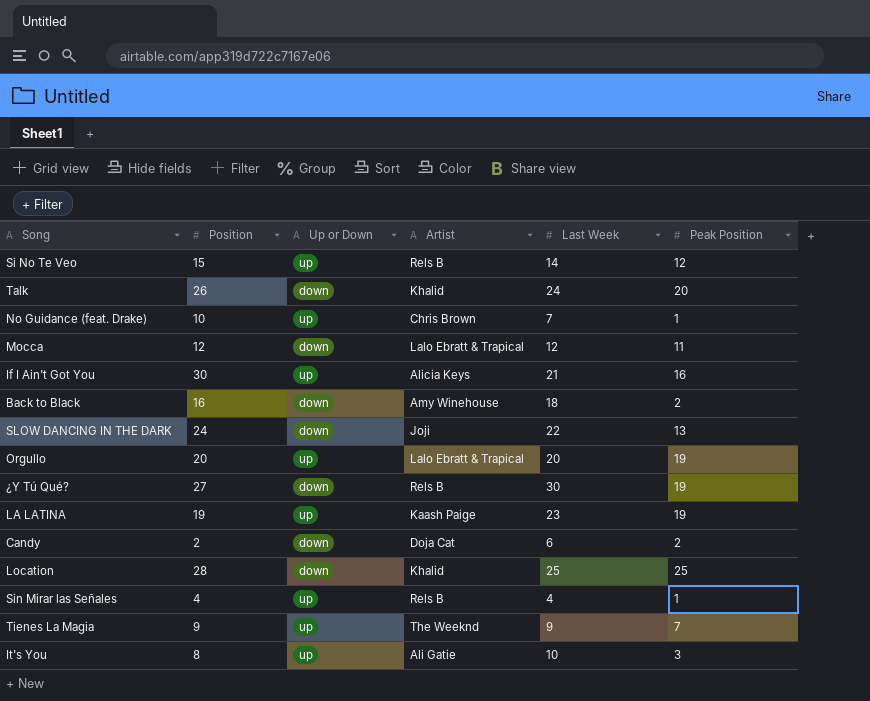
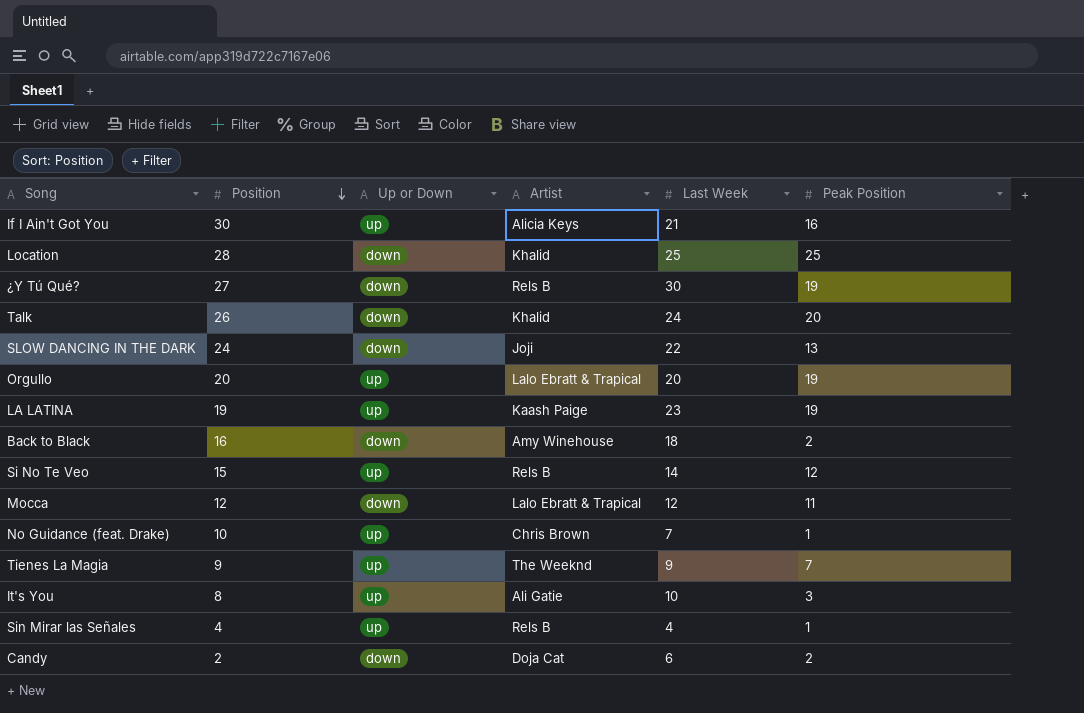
row order: none -> Position descending

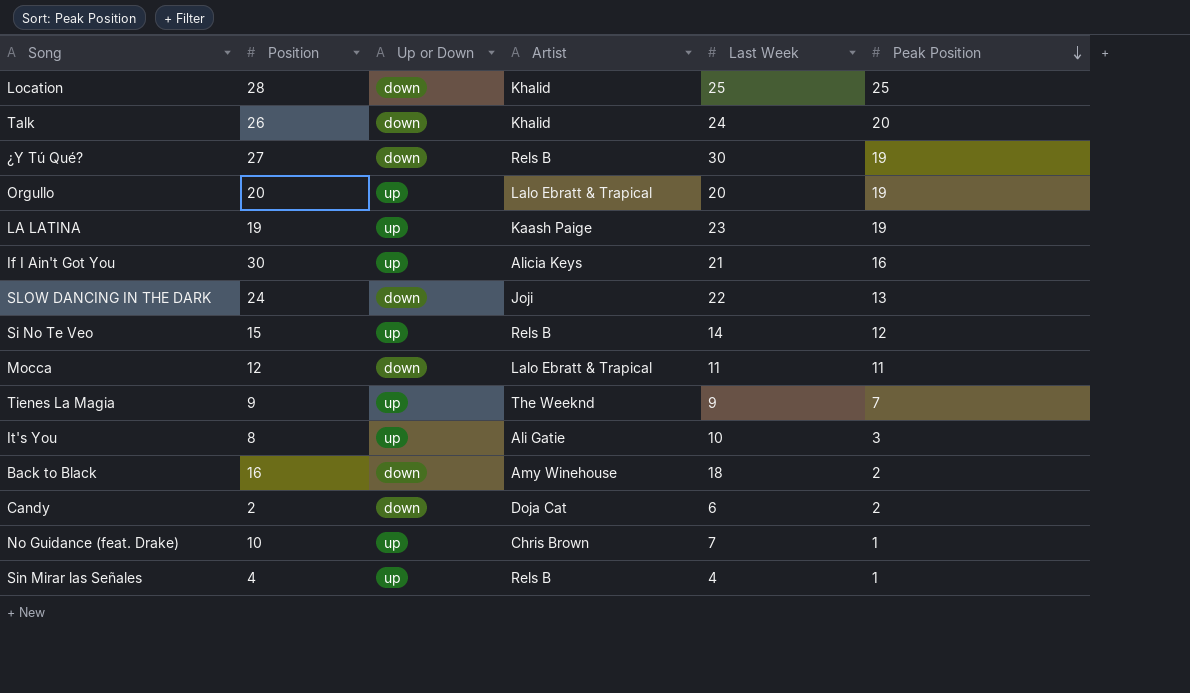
row order: Position descending -> Peak Position descending
Mocca | Last Week: 12 -> 11

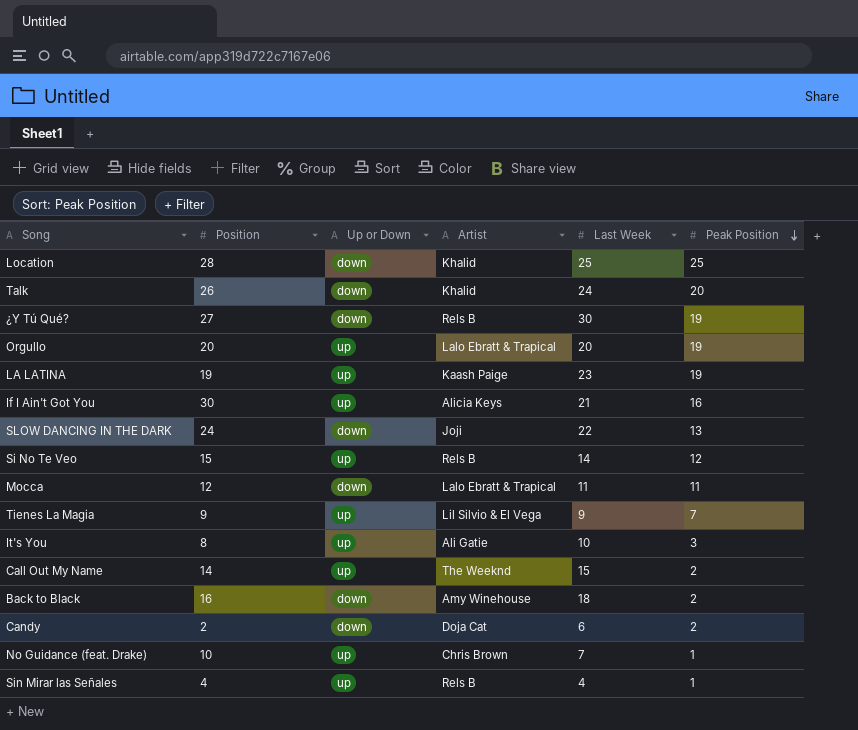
Tienes La Magia | Artist: The Weeknd -> Lil Silvio & El Vega
row Call Out My Name: none -> 14 | up | The Weeknd | 15 | 2

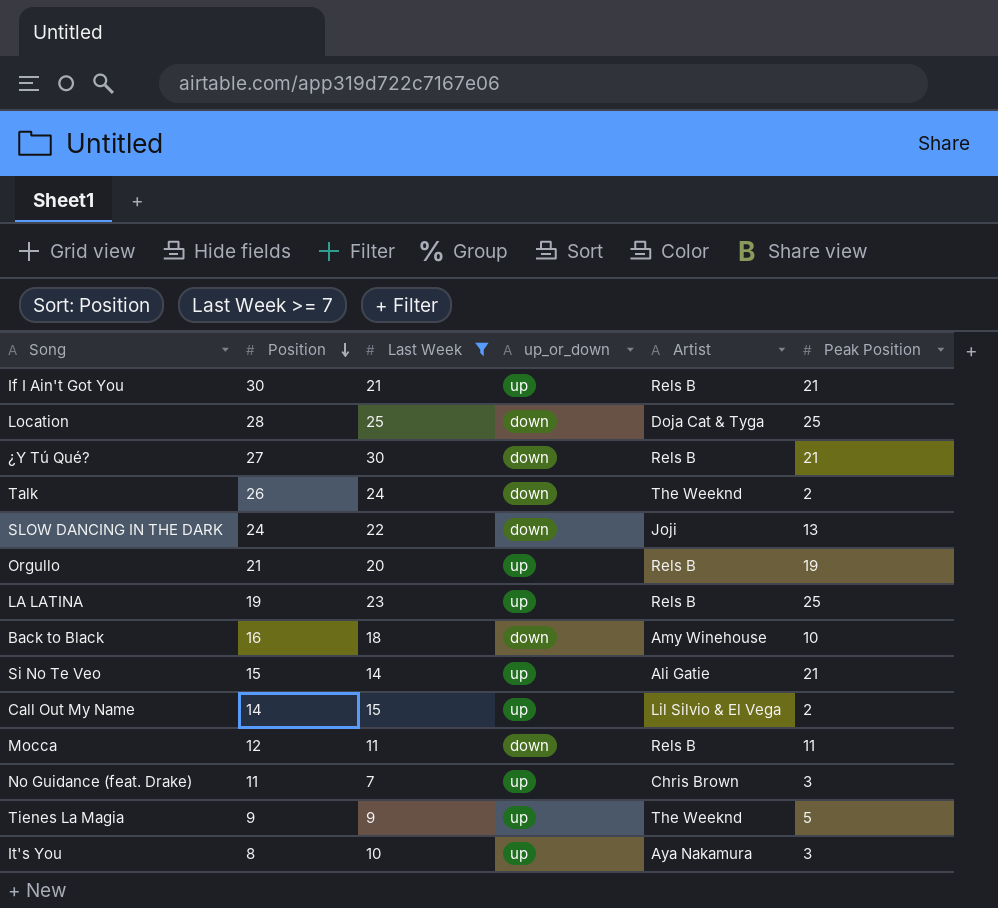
filter: none -> Last Week >= 7
row order: Peak Position descending -> Position descending
column Last Week | position: 5 -> 3
column name: Up or Down -> up_or_down
If I Ain't Got You | Artist: Alicia Keys -> Rels B
If I Ain't Got You | Peak Position: 16 -> 21
Location | Artist: Khalid -> Doja Cat & Tyga
¿Y Tú Qué? | Peak Position: 19 -> 21
Talk | Artist: Khalid -> The Weeknd
Talk | Peak Position: 20 -> 2
Orgullo | Position: 20 -> 21
Orgullo | Artist: Lalo Ebratt & Trapical -> Rels B
LA LATINA | Artist: Kaash Paige -> Rels B
LA LATINA | Peak Position: 19 -> 25
Back to Black | Peak Position: 2 -> 10
Si No Te Veo | Artist: Rels B -> Ali Gatie
Si No Te Veo | Peak Position: 12 -> 21
Call Out My Name | Artist: The Weeknd -> Lil Silvio & El Vega
Mocca | Artist: Lalo Ebratt & Trapical -> Rels B
No Guidance (feat. Drake) | Position: 10 -> 11
No Guidance (feat. Drake) | Peak Position: 1 -> 3
Tienes La Magia | Artist: Lil Silvio & El Vega -> The Weeknd
Tienes La Magia | Peak Position: 7 -> 5
It's You | Artist: Ali Gatie -> Aya Nakamura

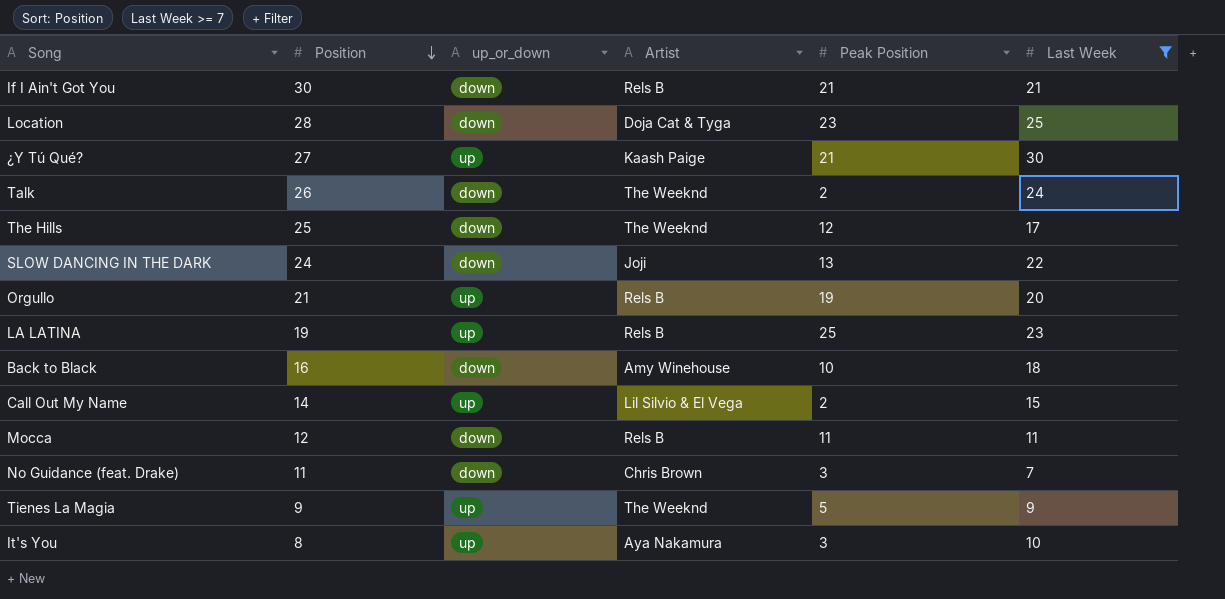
column Last Week | position: 3 -> 6
row Si No Te Veo: 15 | 14 | up | Ali Gatie | 21 -> none
If I Ain't Got You | up_or_down: up -> down
Location | Peak Position: 25 -> 23
¿Y Tú Qué? | up_or_down: down -> up
¿Y Tú Qué? | Artist: Rels B -> Kaash Paige
row The Hills: none -> 25 | down | The Weeknd | 12 | 17
No Guidance (feat. Drake) | up_or_down: up -> down

